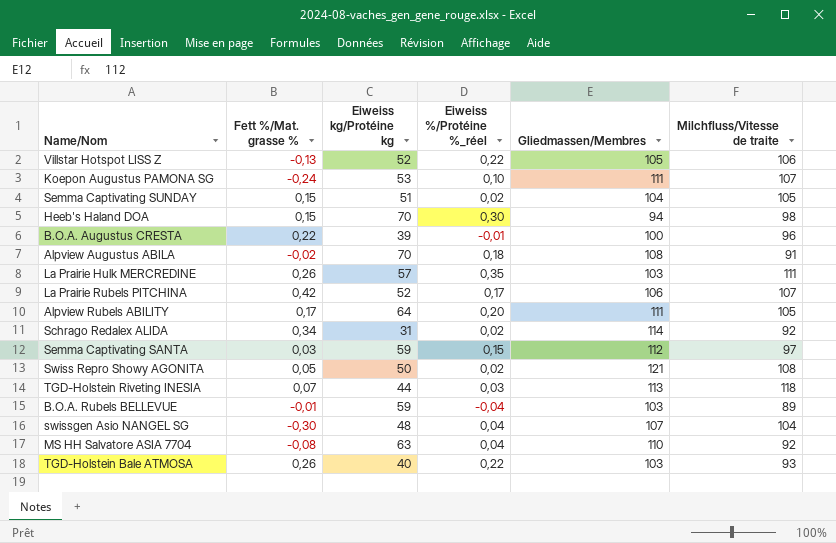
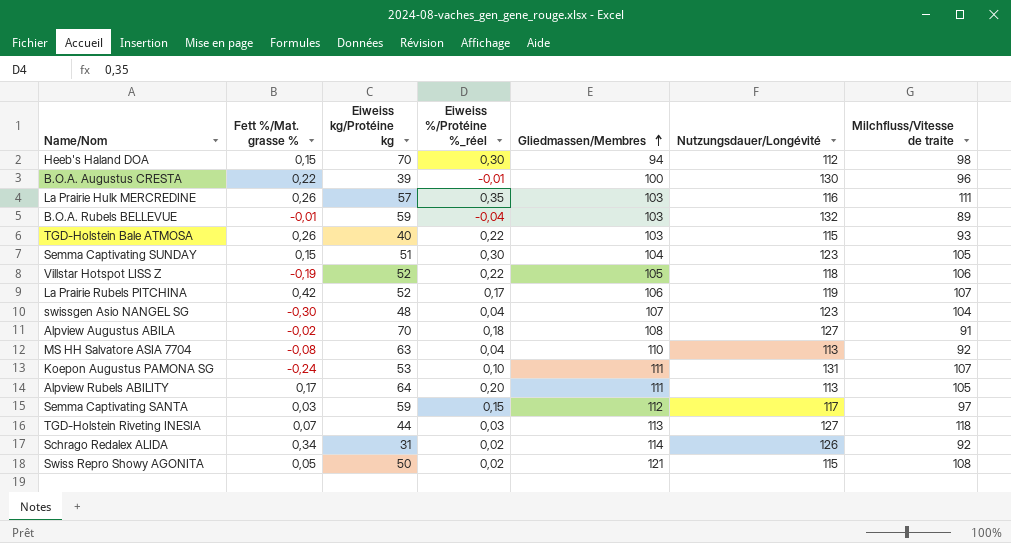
row order: none -> Gliedmassen/Membres ascending
column Nutzungsdauer/Longévité | position: none -> 6
Semma Captivating SUNDAY | Eiweiss %/Protéine %_réel: 0,02 -> 0,30
Villstar Hotspot LISS Z | Fett %/Mat. grasse %: -0,13 -> -0,19

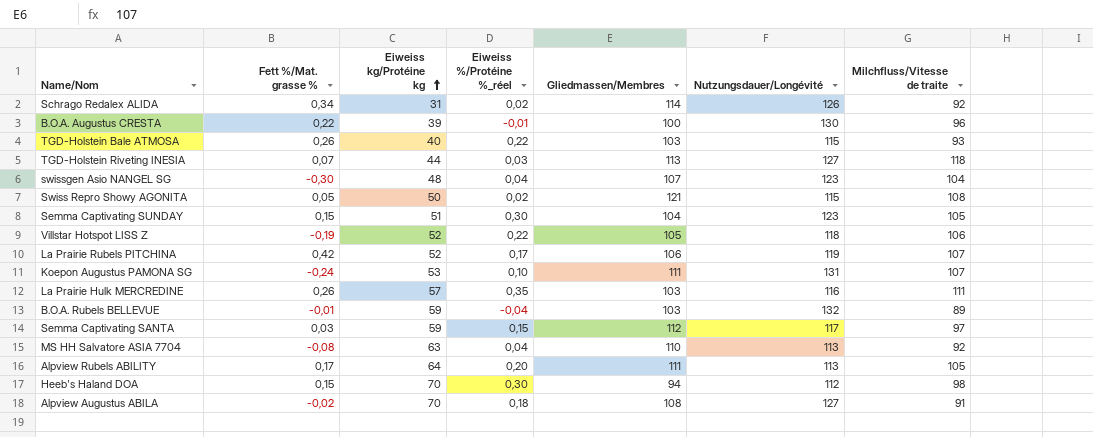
row order: Gliedmassen/Membres ascending -> Eiweiss kg/Protéine kg ascending

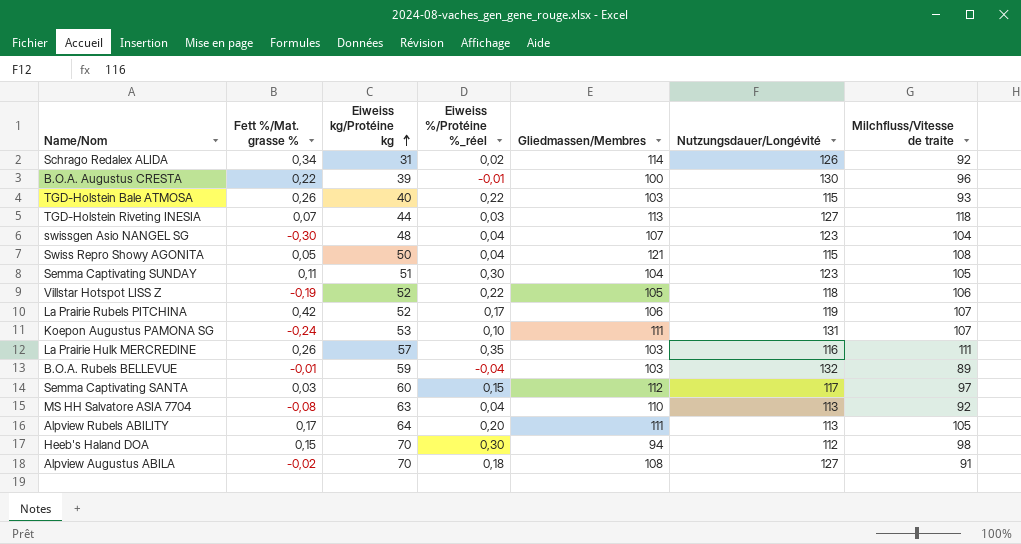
Swiss Repro Showy AGONITA | Eiweiss %/Protéine %_réel: 0,02 -> 0,04
Semma Captivating SUNDAY | Fett %/Mat. grasse %: 0,15 -> 0,11
Semma Captivating SANTA | Eiweiss kg/Protéine kg: 59 -> 60

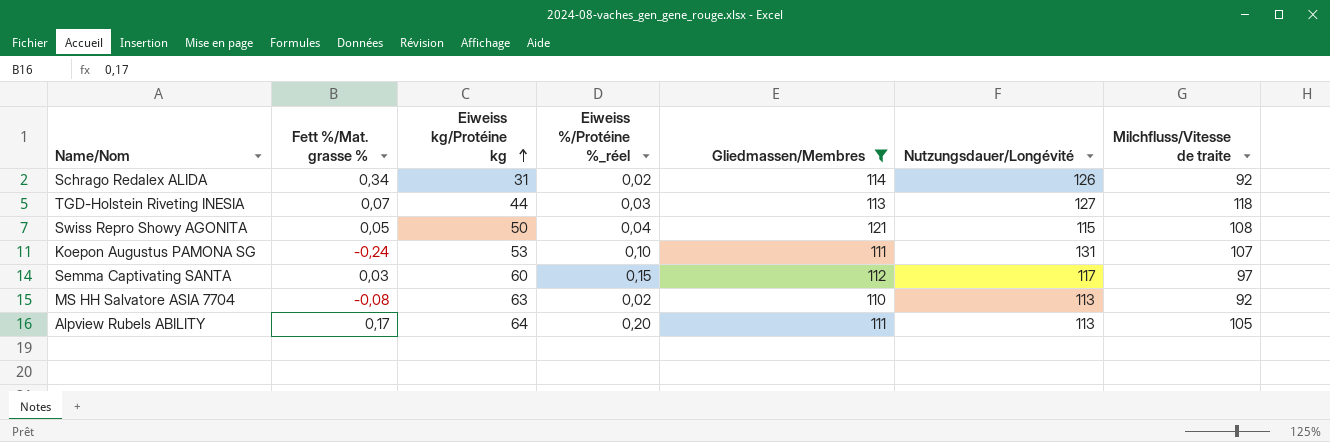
filter: none -> Gliedmassen/Membres >= 110
MS HH Salvatore ASIA 7704 | Eiweiss %/Protéine %_réel: 0,04 -> 0,02

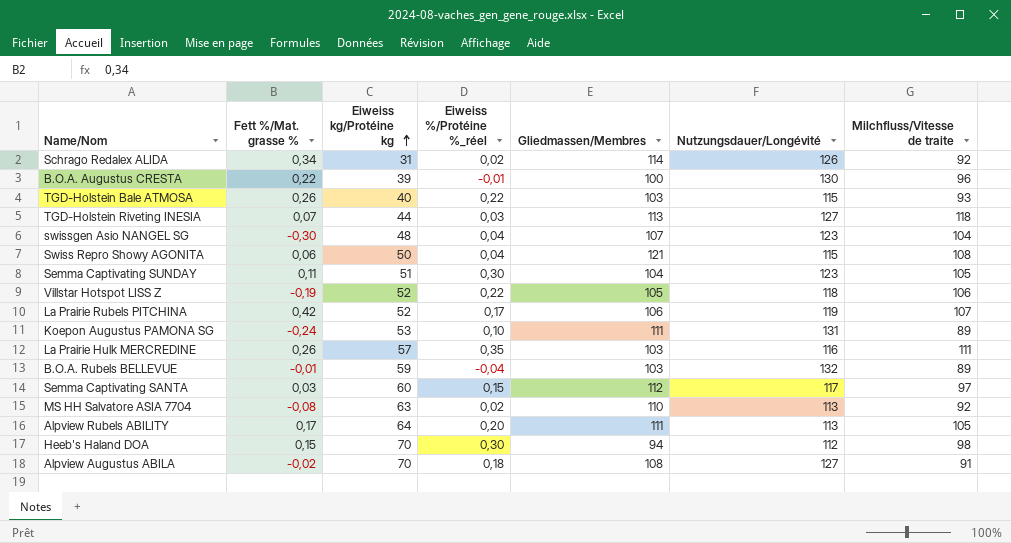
filter: Gliedmassen/Membres >= 110 -> none
Swiss Repro Showy AGONITA | Fett %/Mat. grasse %: 0,05 -> 0,06
Koepon Augustus PAMONA SG | Milchfluss/Vitesse de traite: 107 -> 89

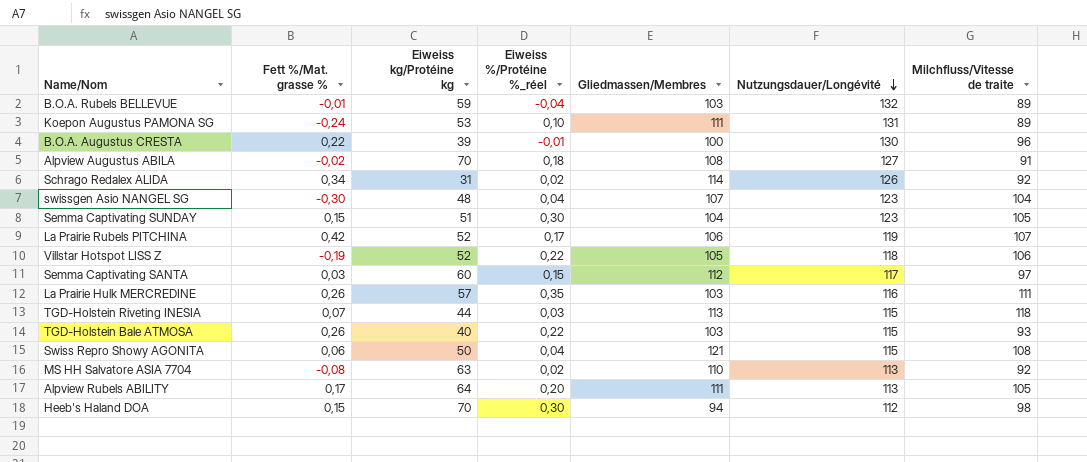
row order: Eiweiss kg/Protéine kg ascending -> Nutzungsdauer/Longévité descending
Semma Captivating SUNDAY | Fett %/Mat. grasse %: 0,11 -> 0,15
TGD-Holstein Riveting INESIA | Nutzungsdauer/Longévité: 127 -> 115

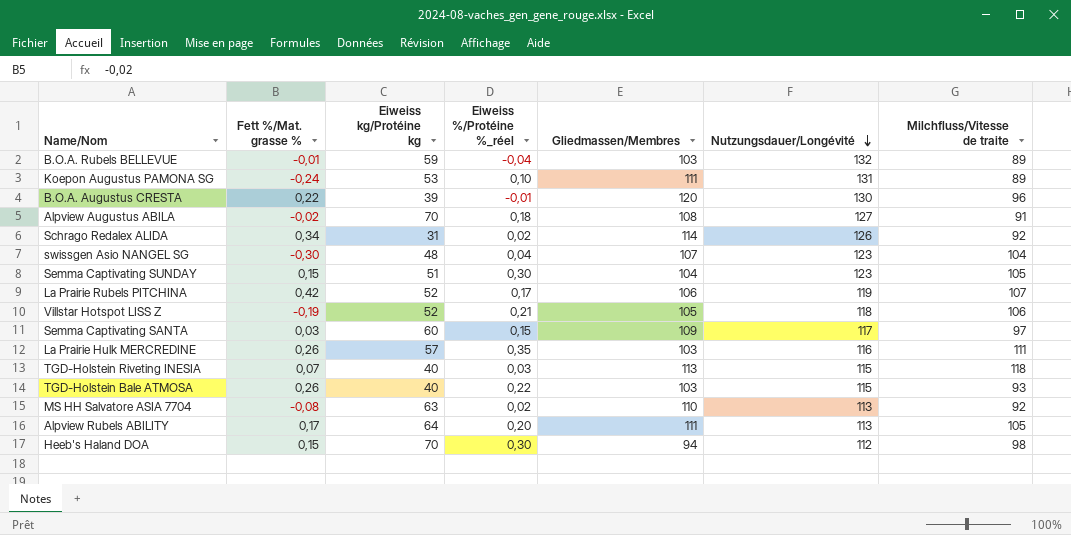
row Swiss Repro Showy AGONITA: 0,06 | 50 | 0,04 | 121 | 115 | 108 -> none
B.O.A. Augustus CRESTA | Gliedmassen/Membres: 100 -> 120
Villstar Hotspot LISS Z | Eiweiss %/Protéine %_réel: 0,22 -> 0,21
Semma Captivating SANTA | Gliedmassen/Membres: 112 -> 109
TGD-Holstein Riveting INESIA | Eiweiss kg/Protéine kg: 44 -> 40

